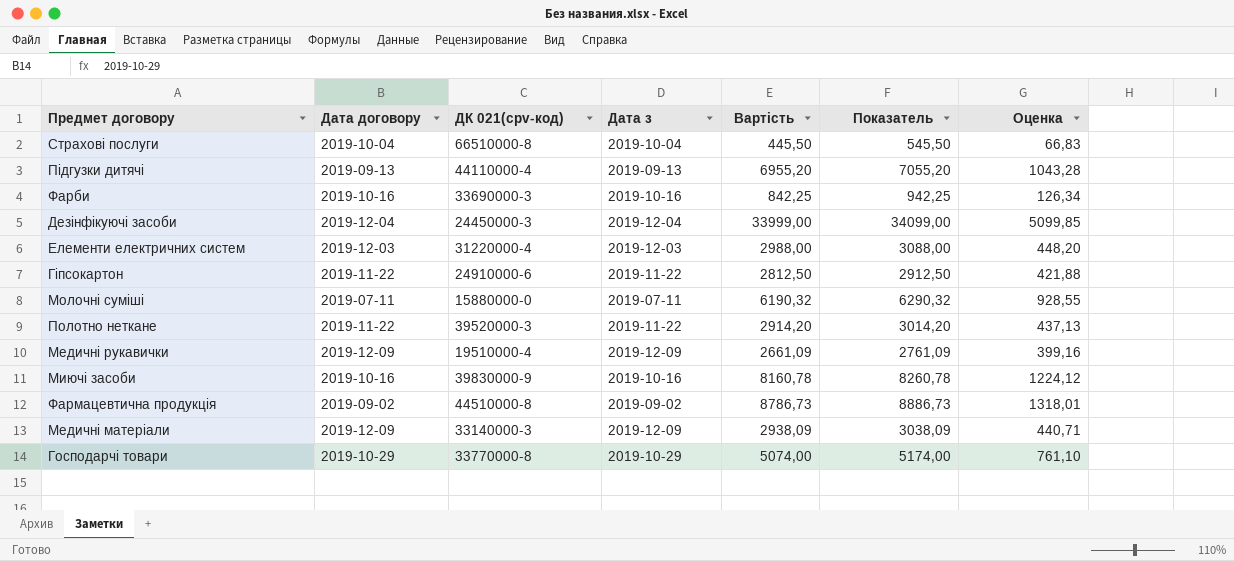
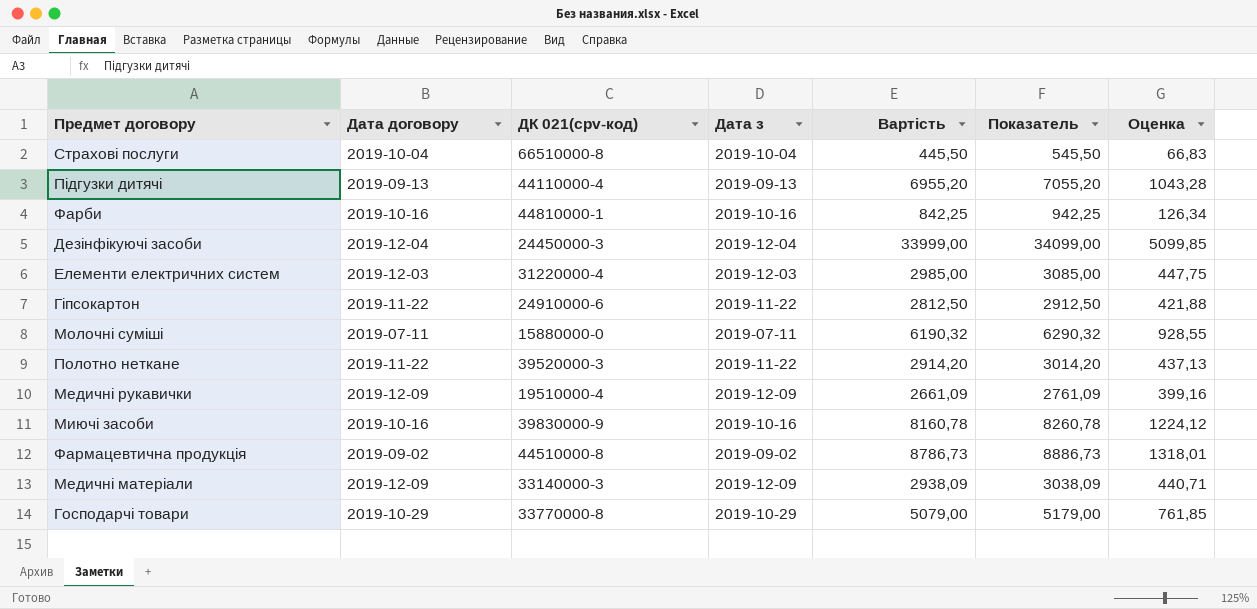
Фарби | ДК 021(cpv-код): 33690000-3 -> 44810000-1
Елементи електричних систем | Вартість: 2988,00 -> 2985,00
Елементи електричних систем | Показатель: 3088,00 -> 3085,00
Елементи електричних систем | Оценка: 448,20 -> 447,75
Господарчі товари | Вартість: 5074,00 -> 5079,00
Господарчі товари | Показатель: 5174,00 -> 5179,00
Господарчі товари | Оценка: 761,10 -> 761,85

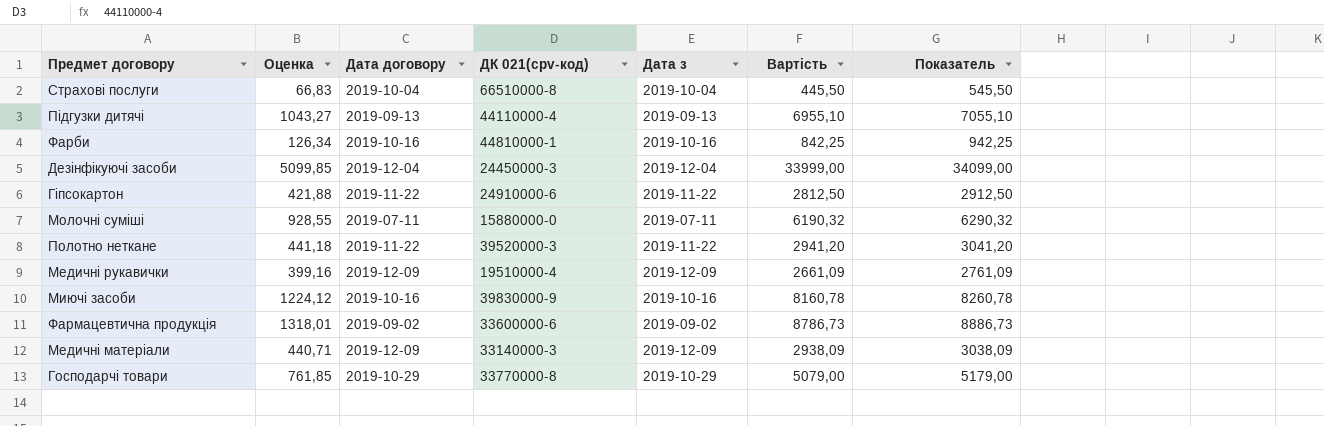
column Оценка | position: 7 -> 2
row Елементи електричних систем: 2019-12-03 | 31220000-4 | 2019-12-03 | 2985,00 | 3085,00 | 447,75 -> none
Підгузки дитячі | Оценка: 1043,28 -> 1043,27
Підгузки дитячі | Вартість: 6955,20 -> 6955,10
Підгузки дитячі | Показатель: 7055,20 -> 7055,10
Полотно неткане | Оценка: 437,13 -> 441,18
Полотно неткане | Вартість: 2914,20 -> 2941,20
Полотно неткане | Показатель: 3014,20 -> 3041,20
Фармацевтична продукція | ДК 021(cpv-код): 44510000-8 -> 33600000-6

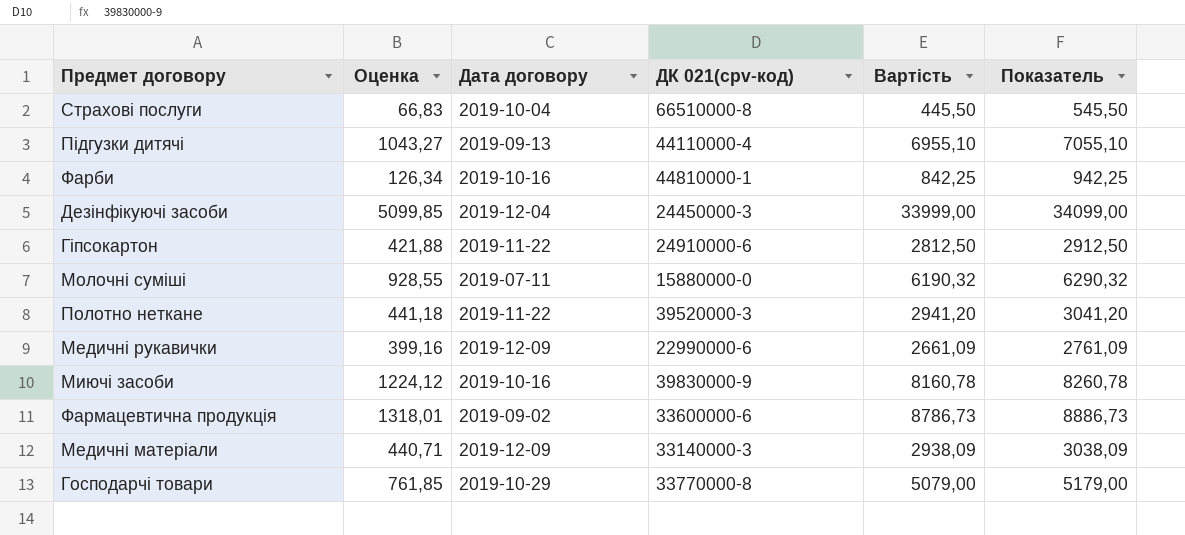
column Дата з | position: 5 -> none
Медичні рукавички | ДК 021(cpv-код): 19510000-4 -> 22990000-6

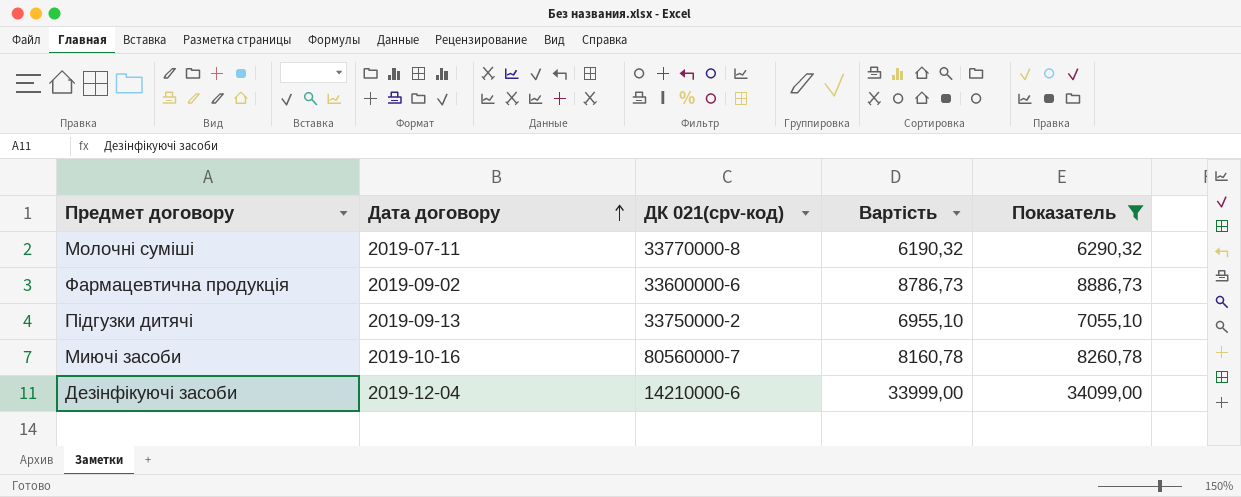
filter: none -> Показатель >= 6290,32
row order: none -> Дата договору ascending
column Оценка | formula: [Вартість] * 0,15 -> none
Молочні суміші | ДК 021(cpv-код): 15880000-0 -> 33770000-8
Підгузки дитячі | ДК 021(cpv-код): 44110000-4 -> 33750000-2
Миючі засоби | ДК 021(cpv-код): 39830000-9 -> 80560000-7
Дезінфікуючі засоби | ДК 021(cpv-код): 24450000-3 -> 14210000-6

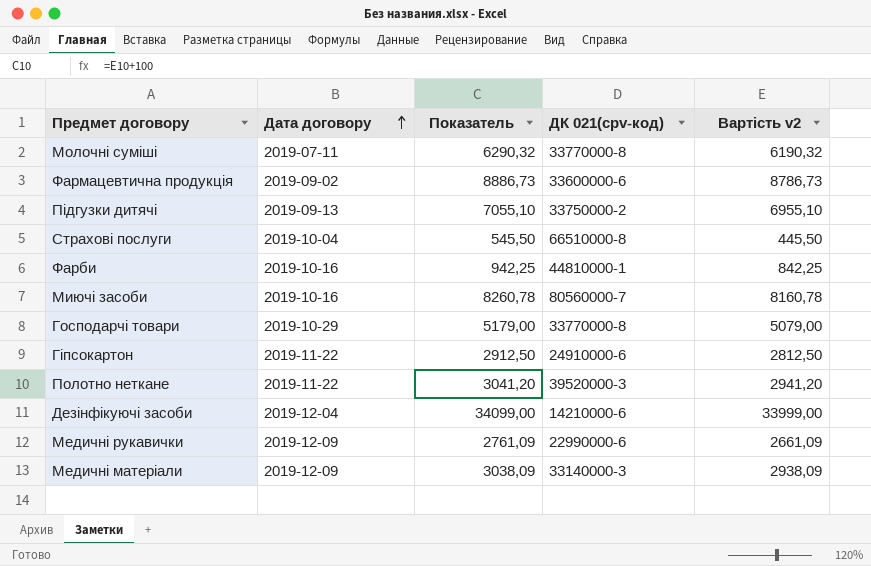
filter: Показатель >= 6290,32 -> none
column Показатель | position: 5 -> 3
column name: Вартість -> Вартість v2

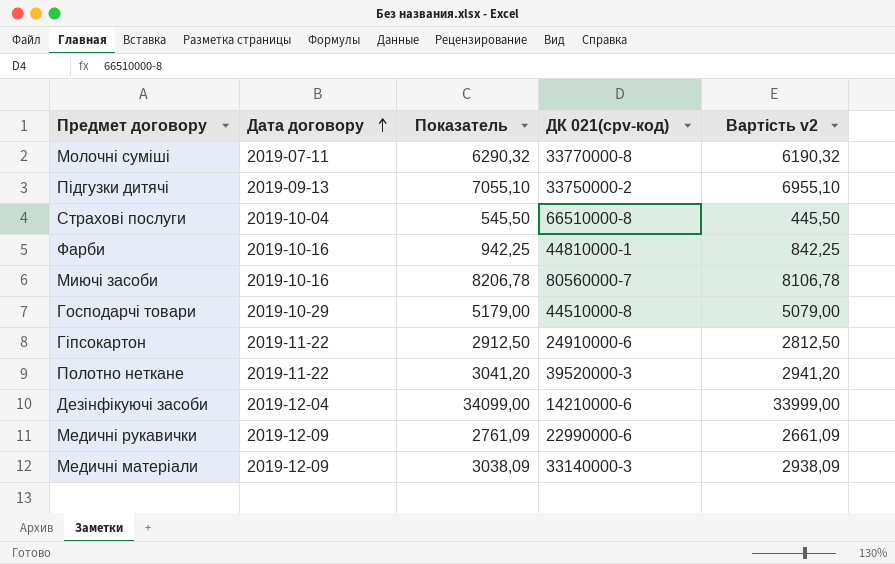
row Фармацевтична продукція: 2019-09-02 | 8886,73 | 33600000-6 | 8786,73 -> none
Миючі засоби | Показатель: 8260,78 -> 8206,78
Миючі засоби | Вартість v2: 8160,78 -> 8106,78
Господарчі товари | ДК 021(cpv-код): 33770000-8 -> 44510000-8

